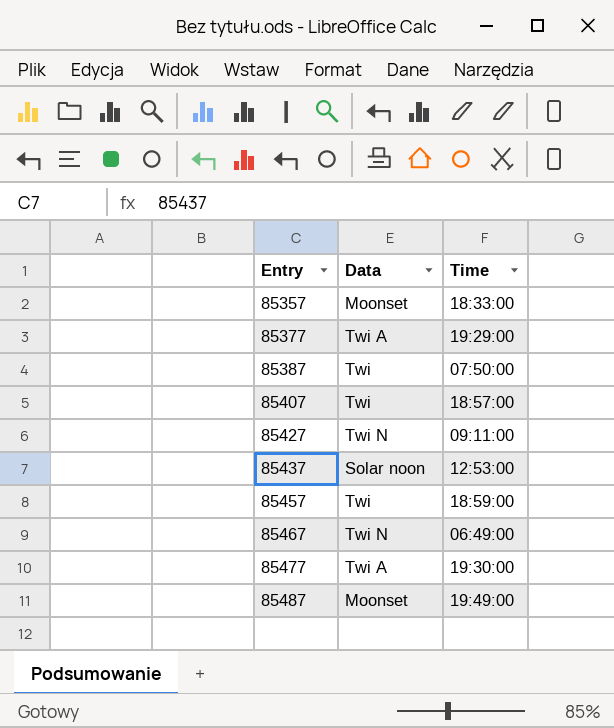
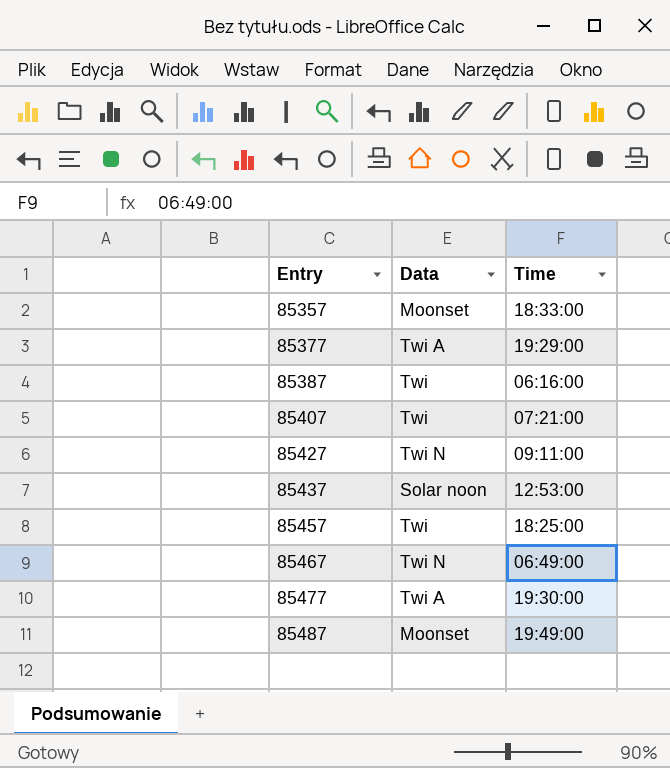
85387 | Time: 07:50:00 -> 06:16:00
85407 | Time: 18:57:00 -> 07:21:00
85457 | Time: 18:59:00 -> 18:25:00

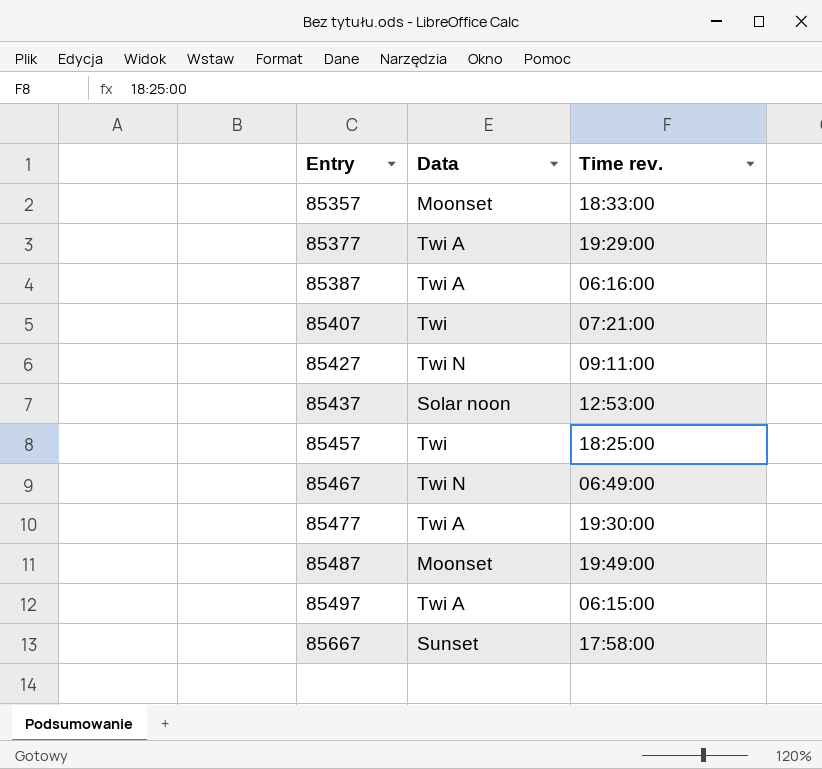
column name: Time -> Time rev.
85387 | Data: Twi -> Twi A
row 85497: none -> Twi A | 06:15:00
row 85667: none -> Sunset | 17:58:00

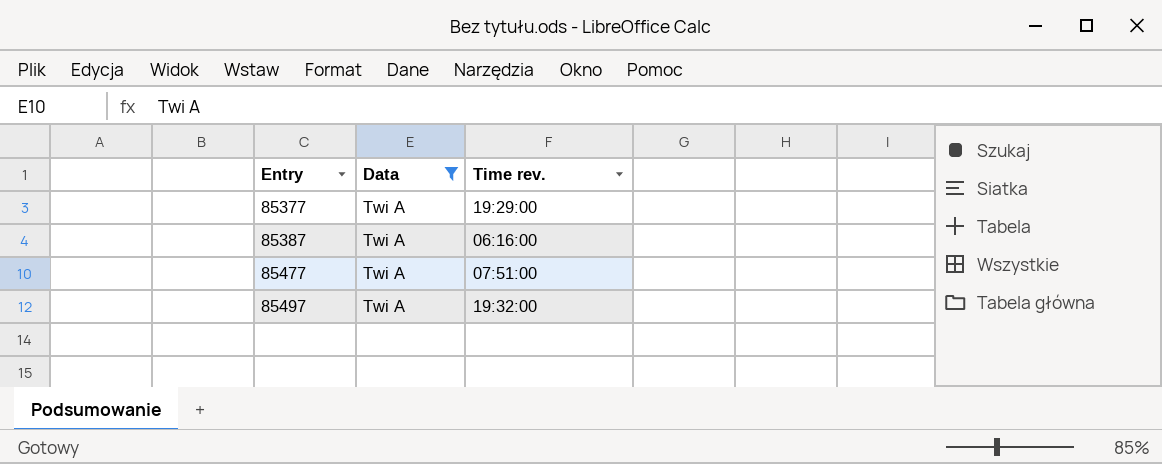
filter: none -> Data = Twi A
85477 | Time rev.: 19:30:00 -> 07:51:00
85497 | Time rev.: 06:15:00 -> 19:32:00

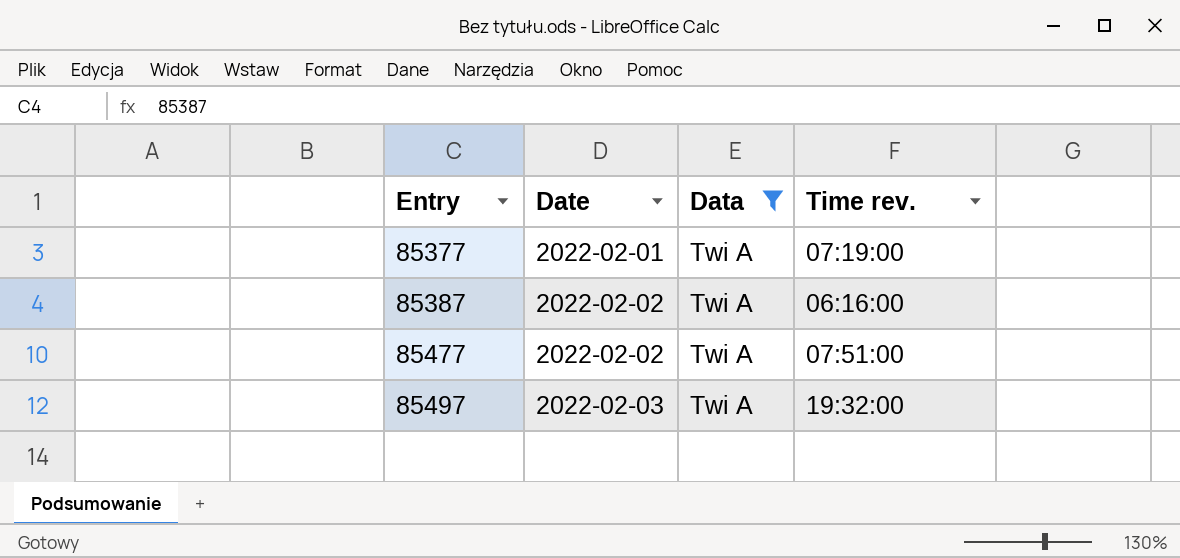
column Date | position: none -> 2
85377 | Time rev.: 19:29:00 -> 07:19:00

